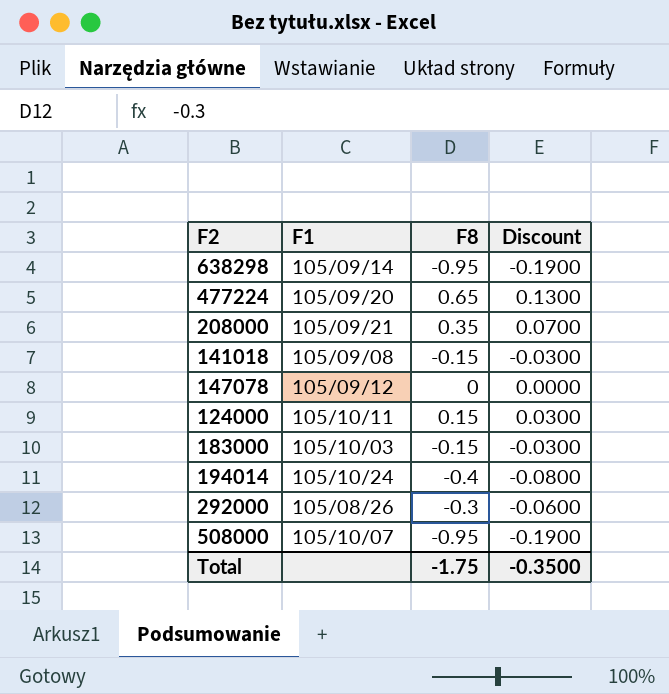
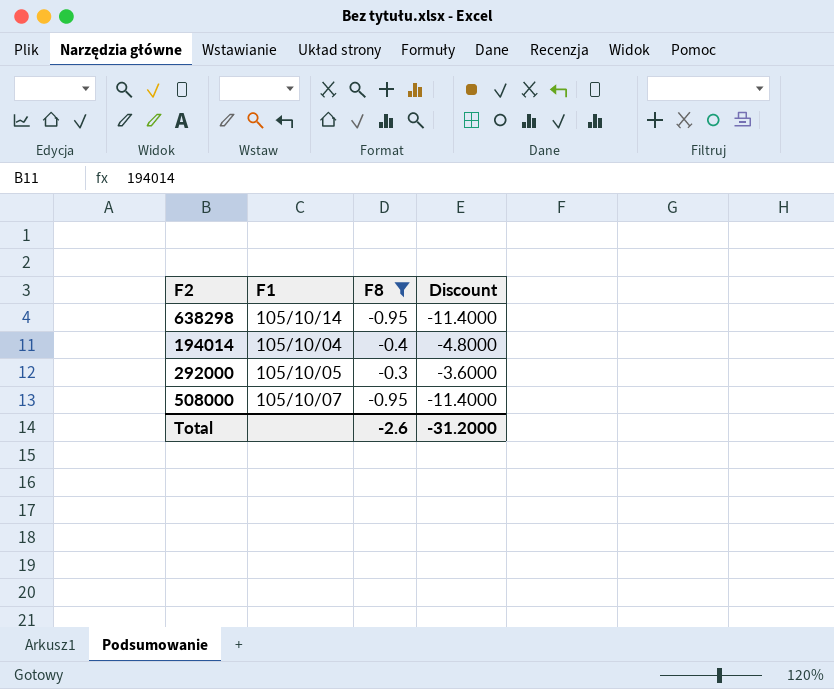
filter: none -> F8 <= -0.3
column Discount | formula: [F8] * 0.2 -> [F8] * 12
638298 | F1: 105/09/14 -> 105/10/14
194014 | F1: 105/10/24 -> 105/10/04
292000 | F1: 105/08/26 -> 105/10/05
Total | F8: -1.75 -> -2.6
Total | Discount: -0.3500 -> -31.2000

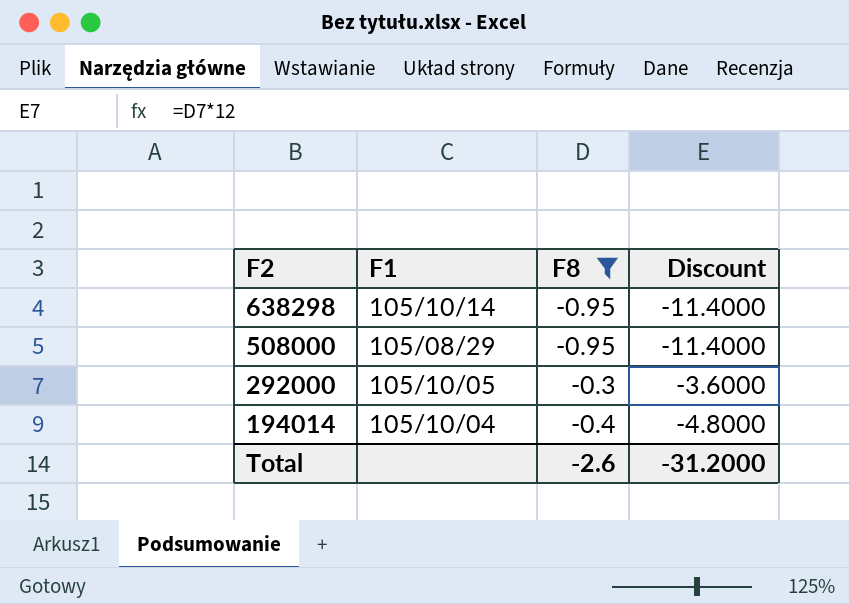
row order: none -> F2 descending
508000 | F1: 105/10/07 -> 105/08/29

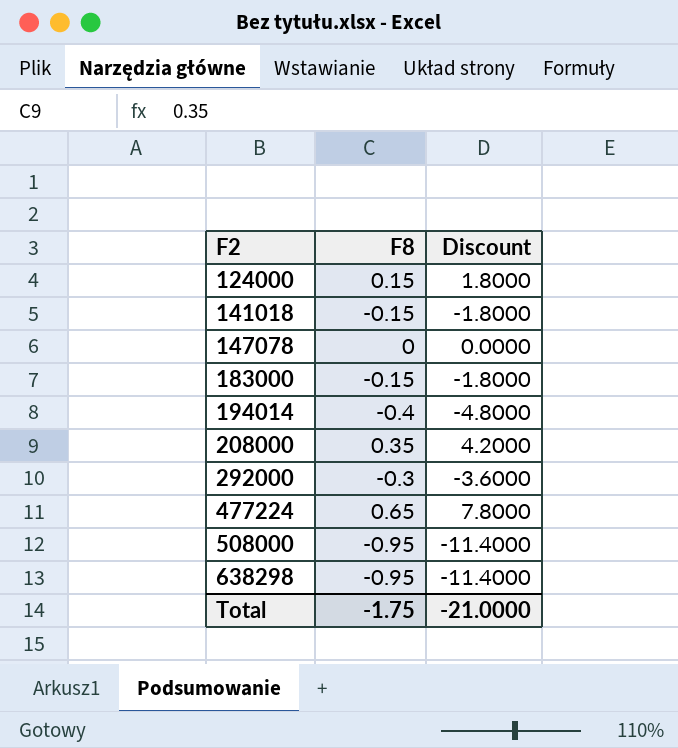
filter: F8 <= -0.3 -> none
row order: F2 descending -> F2 ascending
column F1 | position: 2 -> none
Total | F8: -2.6 -> -1.75
Total | Discount: -31.2000 -> -21.0000

